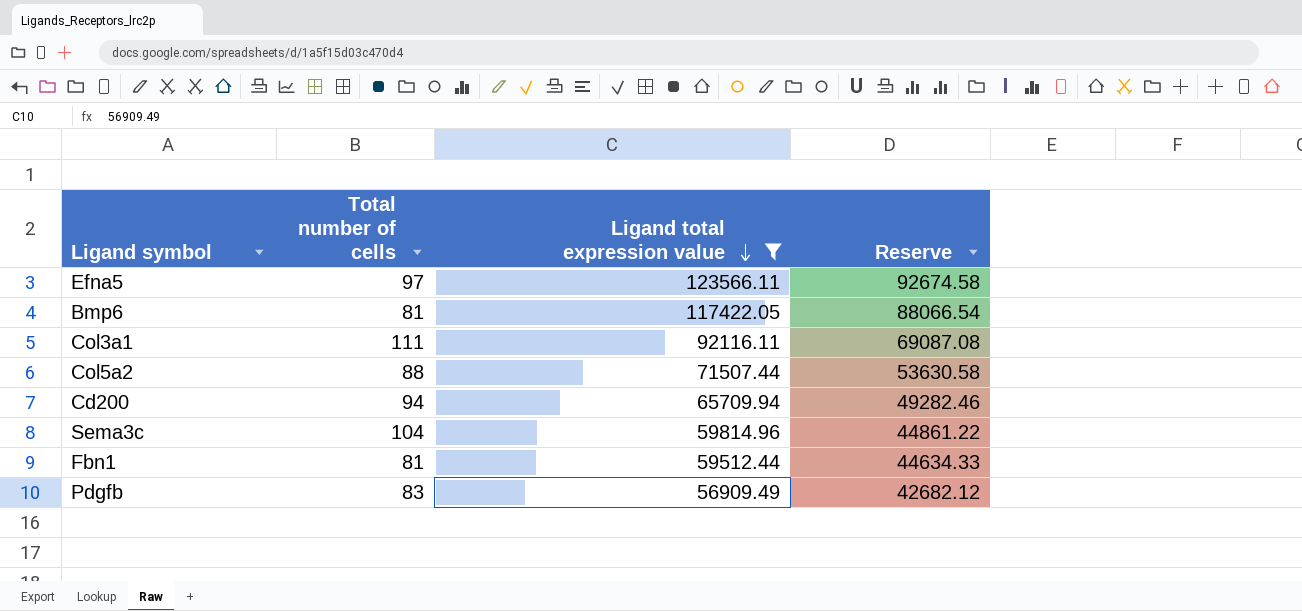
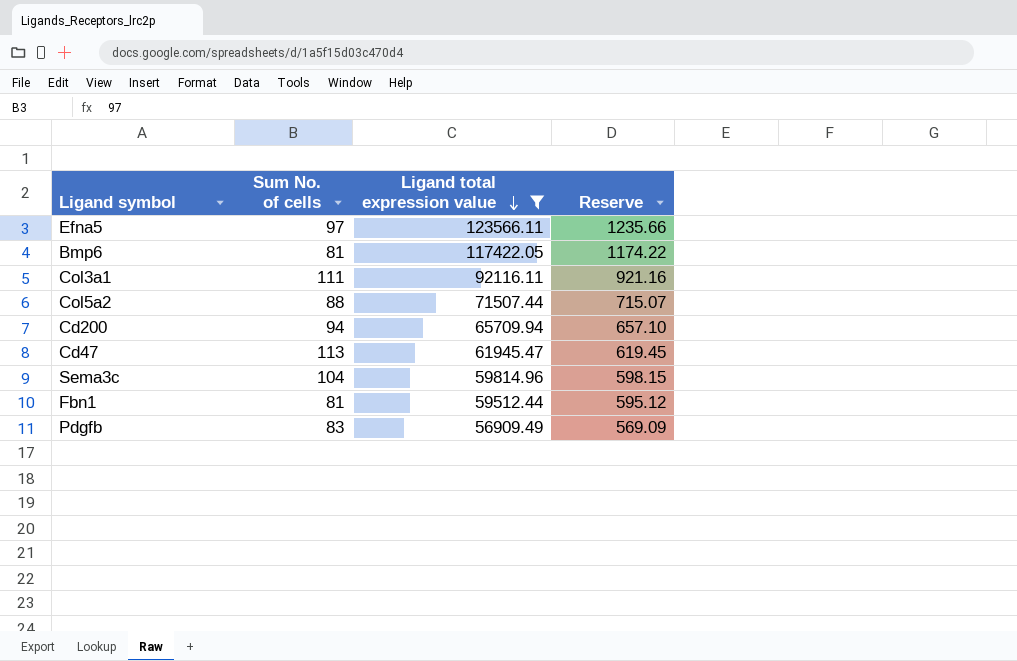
column name: Total number of cells -> Sum No. of cells
column Reserve | formula: [Ligand total expression value] * 0.75 -> [Ligand total expression value] * 0.01
row Cd47: none -> 113 | 61945.47 | 619.45

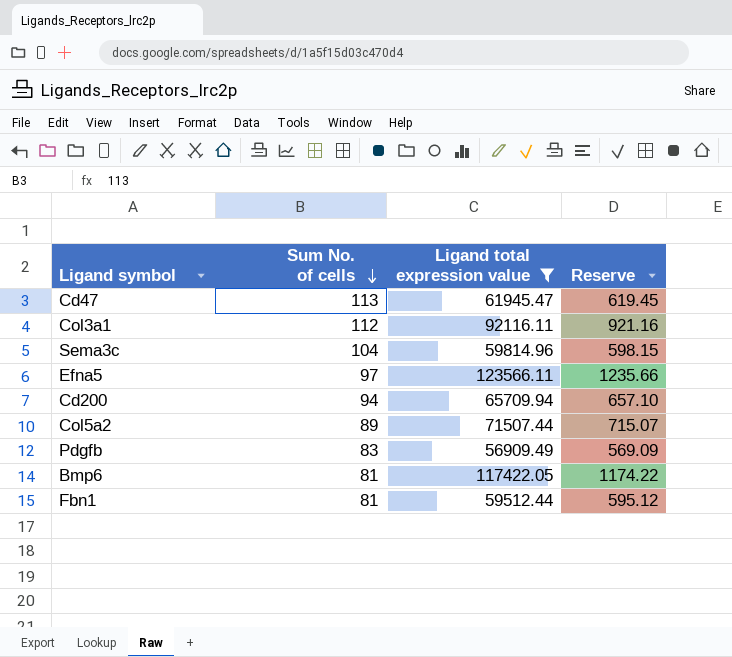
row order: Ligand total expression value descending -> Sum No. of cells descending
Col3a1 | Sum No. of cells: 111 -> 112
Col5a2 | Sum No. of cells: 88 -> 89

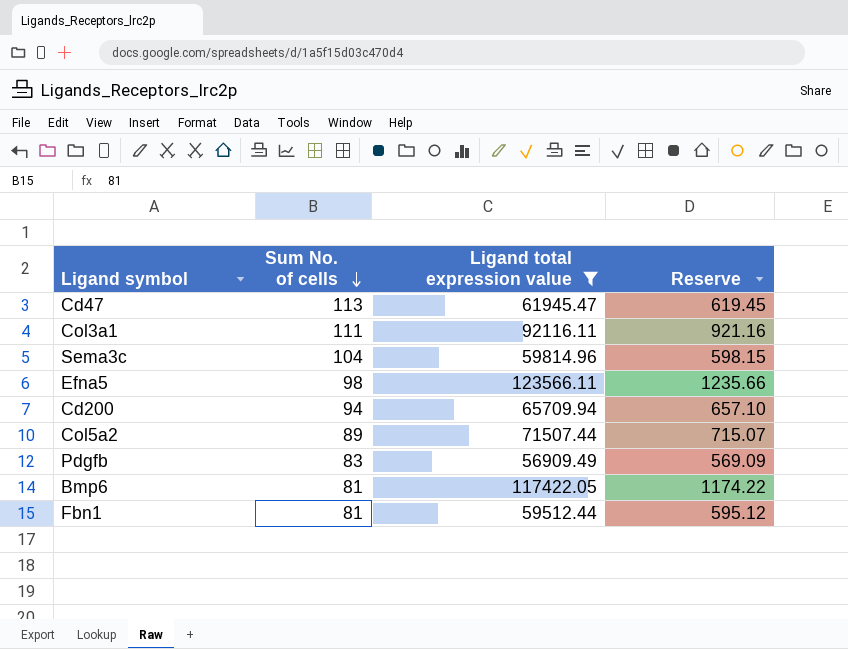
Col3a1 | Sum No. of cells: 112 -> 111
Efna5 | Sum No. of cells: 97 -> 98

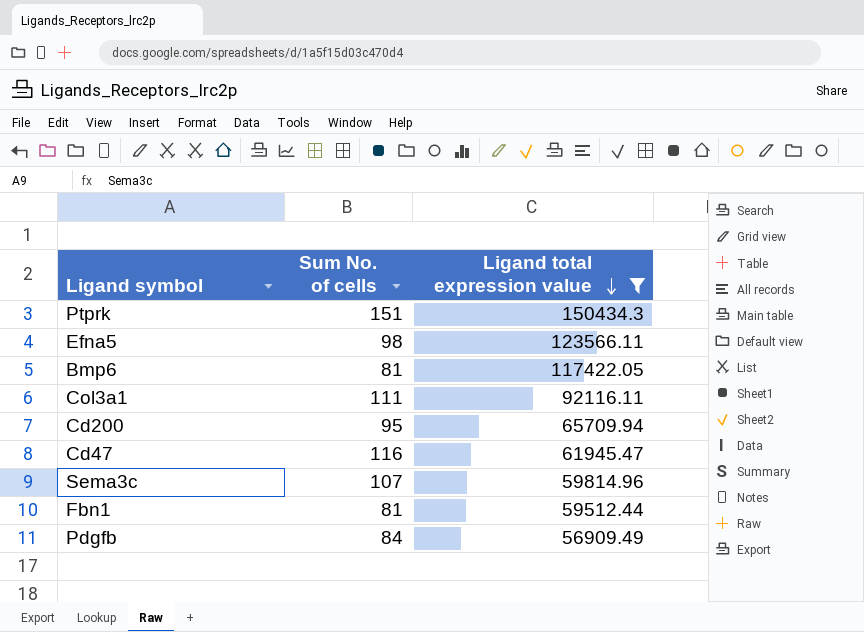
row order: Sum No. of cells descending -> Ligand total expression value descending
column Reserve | formula: [Ligand total expression value] * 0.01 -> none
row Col5a2: 89 | 71507.44 | 715.07 -> none
row Ptprk: none -> 151 | 150434.3
Cd200 | Sum No. of cells: 94 -> 95
Cd47 | Sum No. of cells: 113 -> 116
Sema3c | Sum No. of cells: 104 -> 107
Pdgfb | Sum No. of cells: 83 -> 84

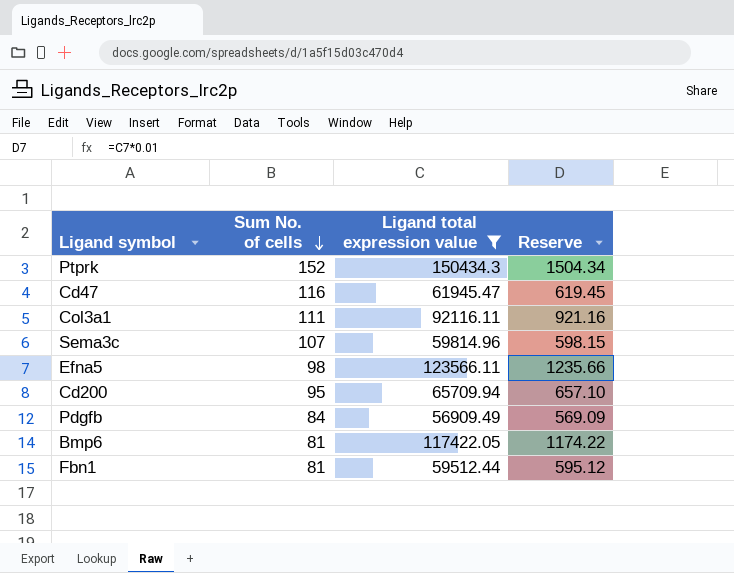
row order: Ligand total expression value descending -> Sum No. of cells descending
column Reserve | formula: none -> [Ligand total expression value] * 0.01
Ptprk | Sum No. of cells: 151 -> 152

